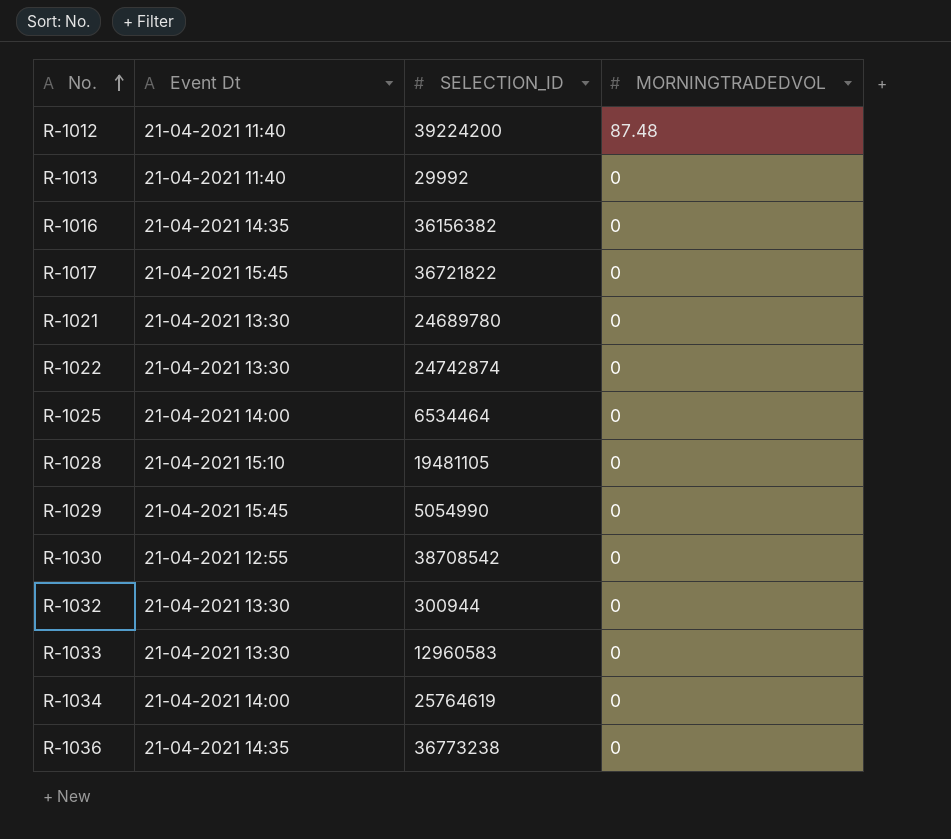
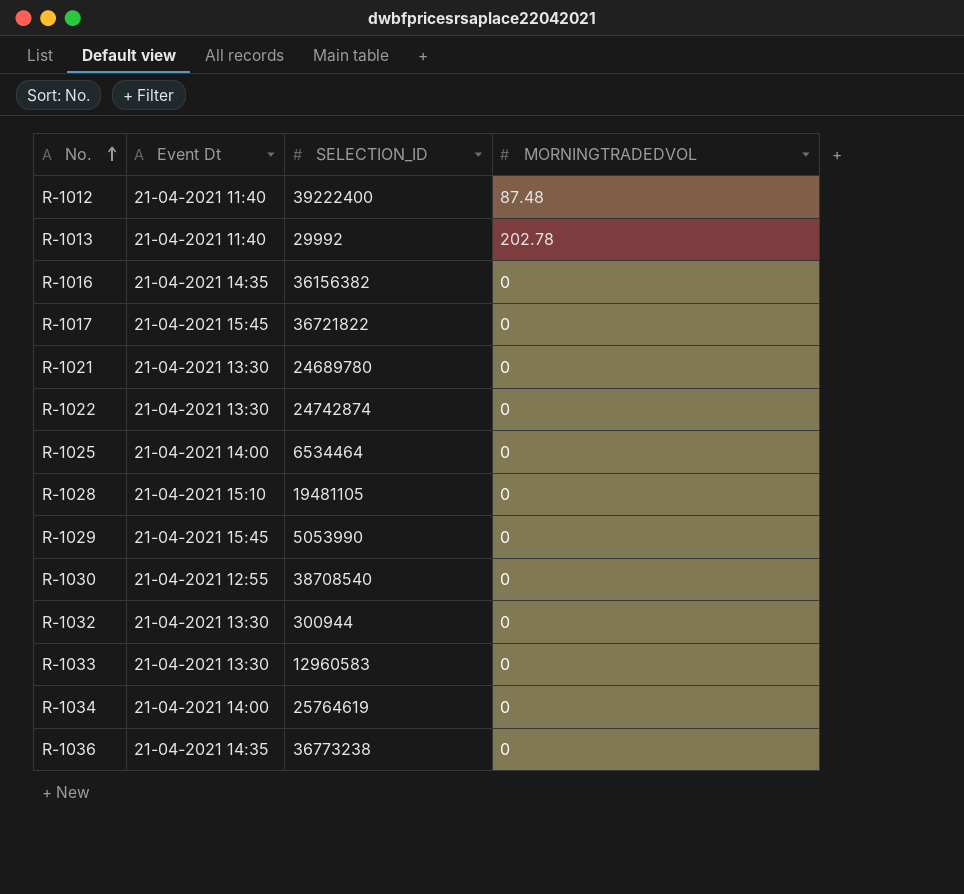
R-1012 | SELECTION_ID: 39224200 -> 39222400
R-1013 | MORNINGTRADEDVOL: 0 -> 202.78
R-1029 | SELECTION_ID: 5054990 -> 5053990
R-1030 | SELECTION_ID: 38708542 -> 38708540

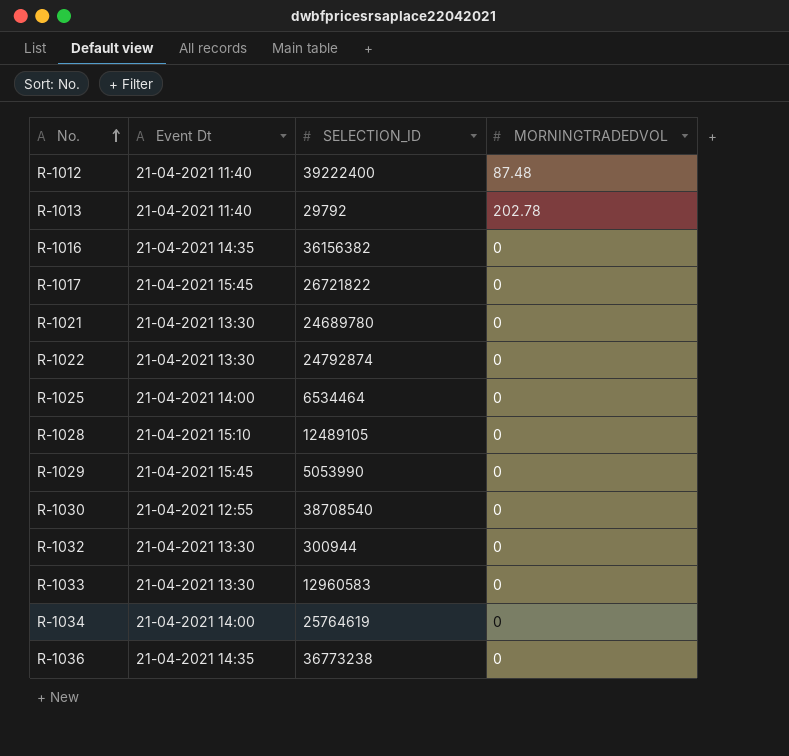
R-1013 | SELECTION_ID: 29992 -> 29792
R-1017 | SELECTION_ID: 36721822 -> 26721822
R-1022 | SELECTION_ID: 24742874 -> 24792874
R-1028 | SELECTION_ID: 19481105 -> 12489105

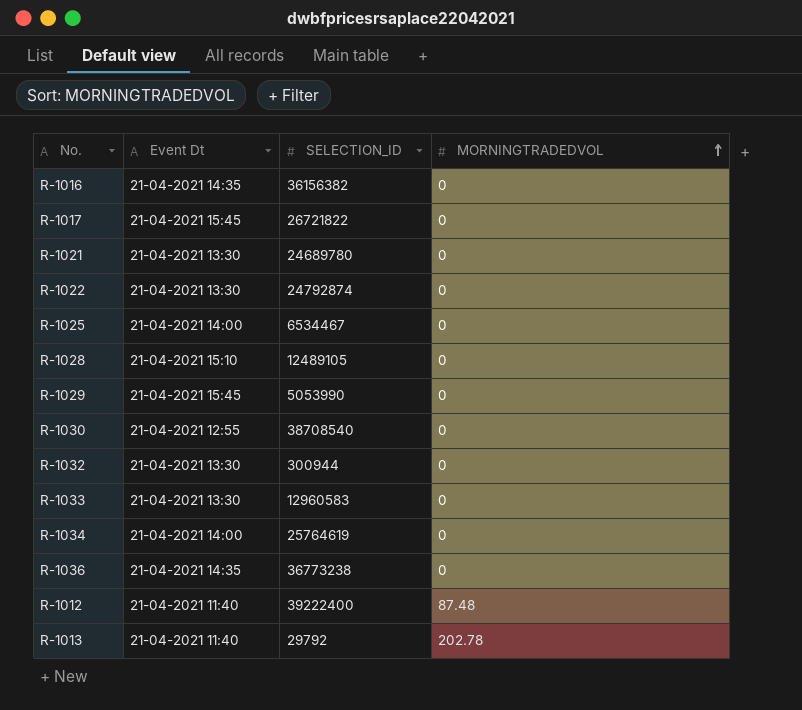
row order: No. ascending -> MORNINGTRADEDVOL ascending
R-1025 | SELECTION_ID: 6534464 -> 6534467

